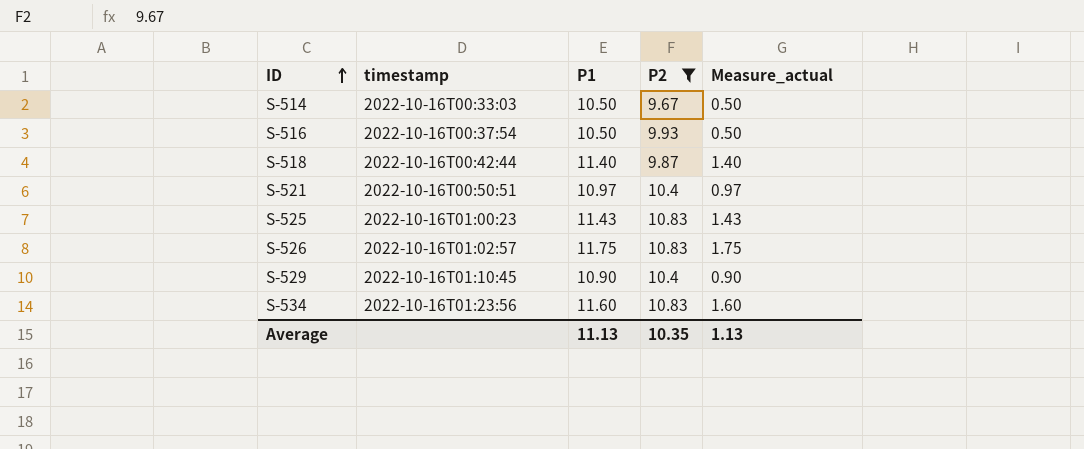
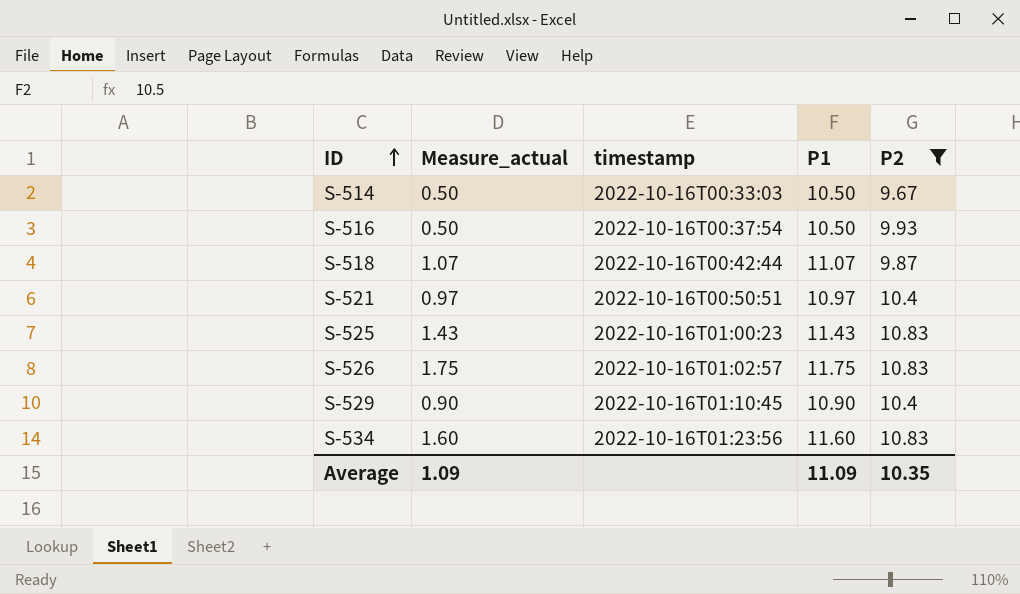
column Measure_actual | position: 5 -> 2
S-518 | Measure_actual: 1.40 -> 1.07
S-518 | P1: 11.40 -> 11.07
Average | Measure_actual: 1.13 -> 1.09
Average | P1: 11.13 -> 11.09

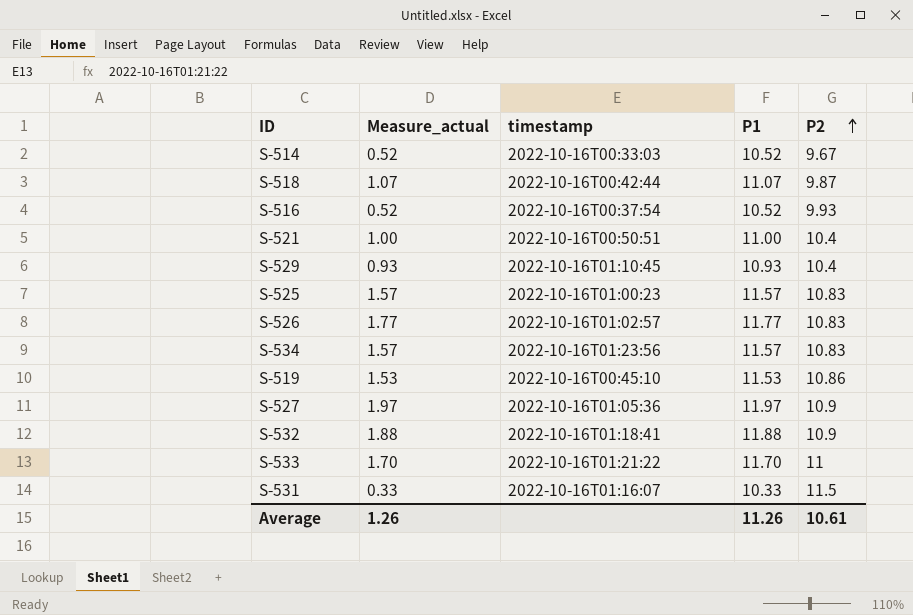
filter: P2 <= 10.83 -> none
row order: ID ascending -> P2 ascending
S-514 | Measure_actual: 0.50 -> 0.52
S-514 | P1: 10.50 -> 10.52
S-516 | Measure_actual: 0.50 -> 0.52
S-516 | P1: 10.50 -> 10.52
S-521 | Measure_actual: 0.97 -> 1.00
S-521 | P1: 10.97 -> 11.00
S-529 | Measure_actual: 0.90 -> 0.93
S-529 | P1: 10.90 -> 10.93
S-525 | Measure_actual: 1.43 -> 1.57
S-525 | P1: 11.43 -> 11.57
S-526 | Measure_actual: 1.75 -> 1.77
S-526 | P1: 11.75 -> 11.77
S-534 | Measure_actual: 1.60 -> 1.57
S-534 | P1: 11.60 -> 11.57
Average | Measure_actual: 1.09 -> 1.26
Average | P1: 11.09 -> 11.26
Average | P2: 10.35 -> 10.61

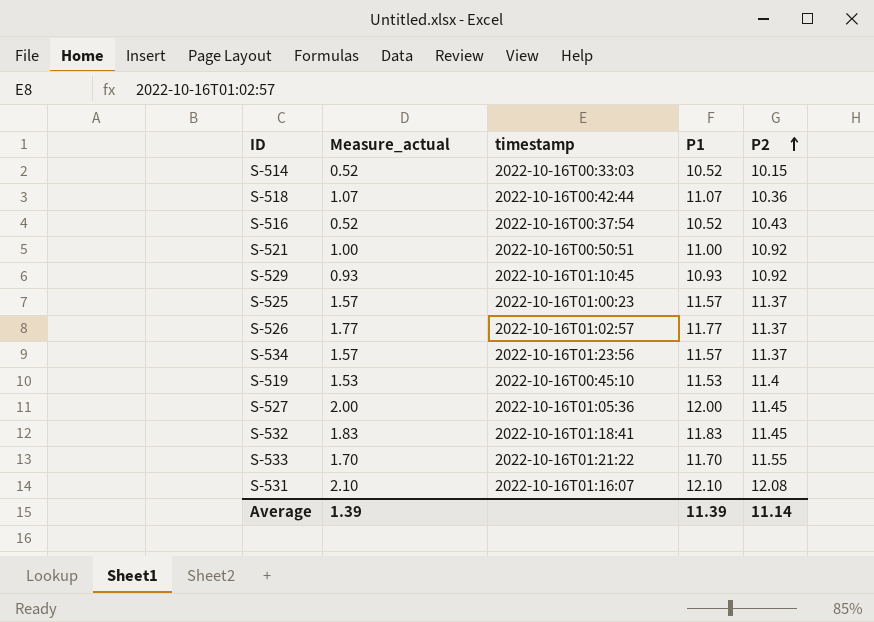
S-514 | P2: 9.67 -> 10.15
S-518 | P2: 9.87 -> 10.36
S-516 | P2: 9.93 -> 10.43
S-521 | P2: 10.4 -> 10.92
S-529 | P2: 10.4 -> 10.92
S-525 | P2: 10.83 -> 11.37
S-526 | P2: 10.83 -> 11.37
S-534 | P2: 10.83 -> 11.37
S-519 | P2: 10.86 -> 11.4
S-527 | Measure_actual: 1.97 -> 2.00
S-527 | P1: 11.97 -> 12.00
S-527 | P2: 10.9 -> 11.45
S-532 | Measure_actual: 1.88 -> 1.83
S-532 | P1: 11.88 -> 11.83
S-532 | P2: 10.9 -> 11.45
S-533 | P2: 11 -> 11.55
S-531 | Measure_actual: 0.33 -> 2.10
S-531 | P1: 10.33 -> 12.10
S-531 | P2: 11.5 -> 12.08
Average | Measure_actual: 1.26 -> 1.39
Average | P1: 11.26 -> 11.39
Average | P2: 10.61 -> 11.14

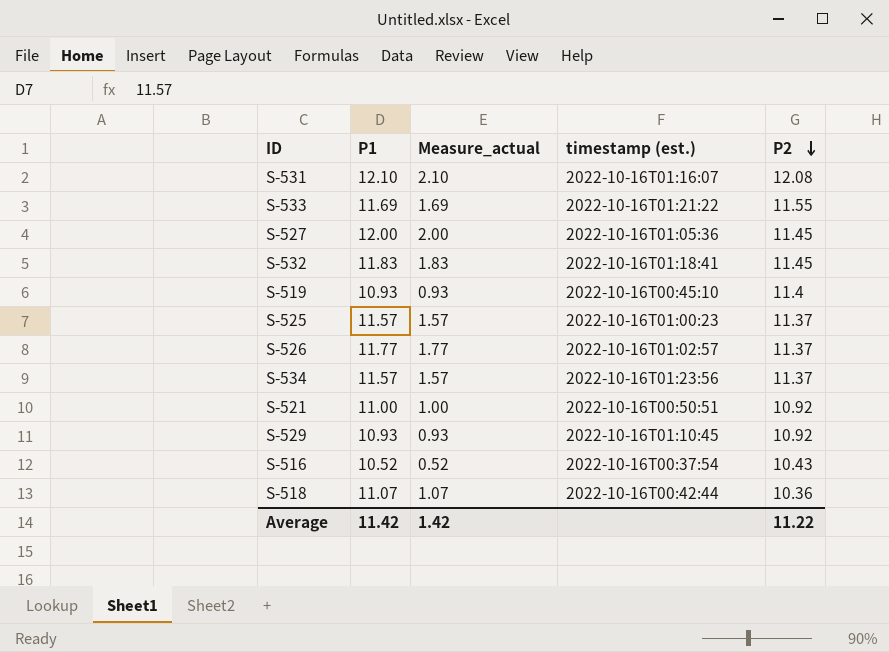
row order: P2 ascending -> P2 descending
column P1 | position: 4 -> 2
column name: timestamp -> timestamp (est.)
row S-514: 0.52 | 2022-10-16T00:33:03 | 10.52 | 10.15 -> none
S-533 | P1: 11.70 -> 11.69
S-533 | Measure_actual: 1.70 -> 1.69
S-519 | P1: 11.53 -> 10.93
S-519 | Measure_actual: 1.53 -> 0.93
Average | P1: 11.39 -> 11.42
Average | Measure_actual: 1.39 -> 1.42
Average | P2: 11.14 -> 11.22

